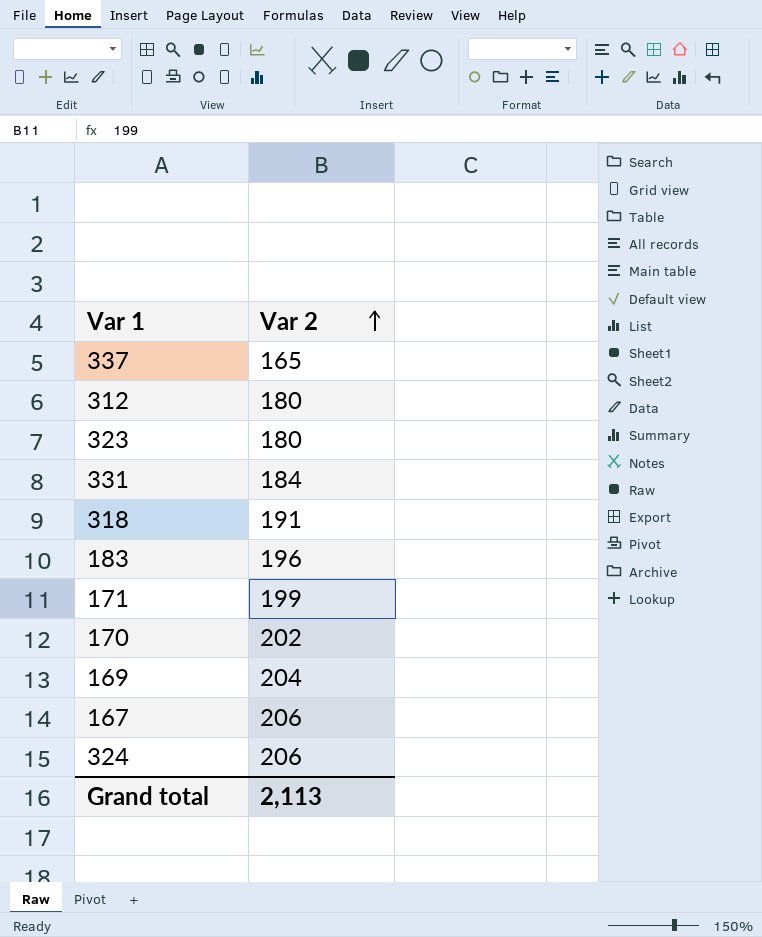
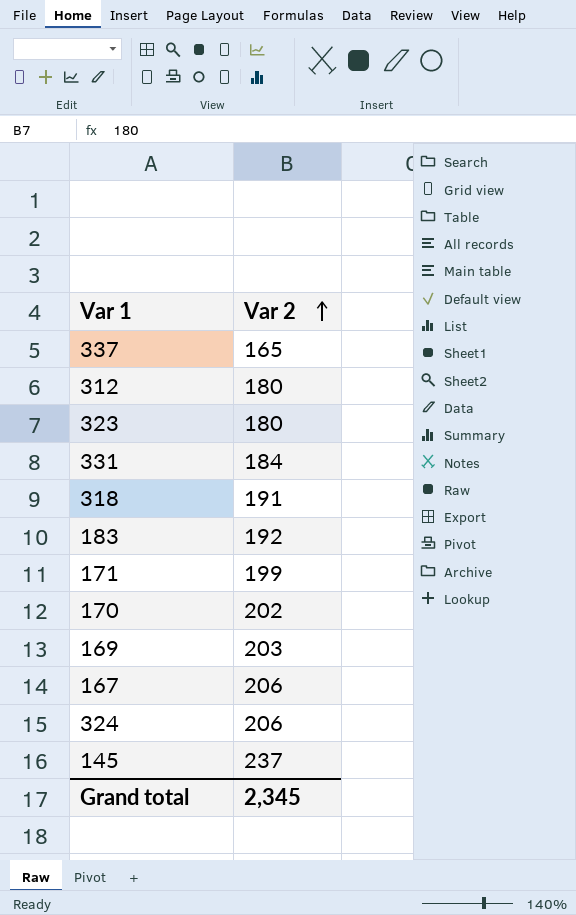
183 | Var 2: 196 -> 192
169 | Var 2: 204 -> 203
row 145: none -> 237
Grand total | Var 2: 2,113 -> 2,345

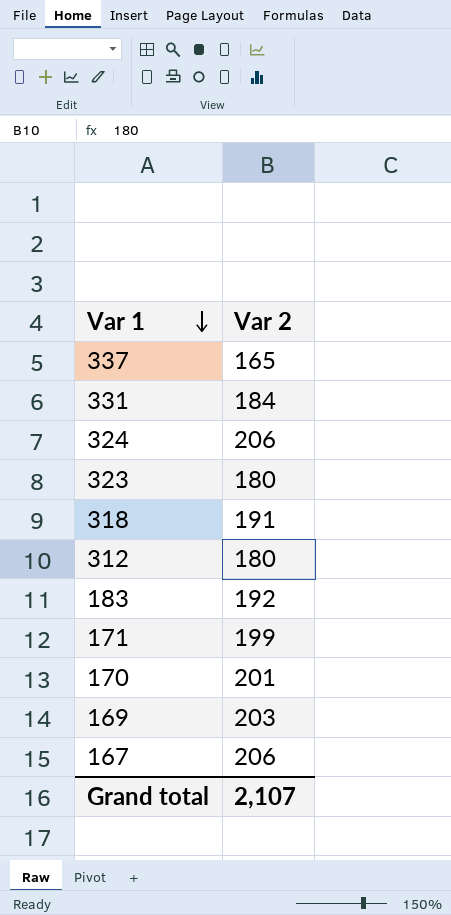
row order: Var 2 ascending -> Var 1 descending
row 145: 237 -> none
170 | Var 2: 202 -> 201
Grand total | Var 2: 2,345 -> 2,107

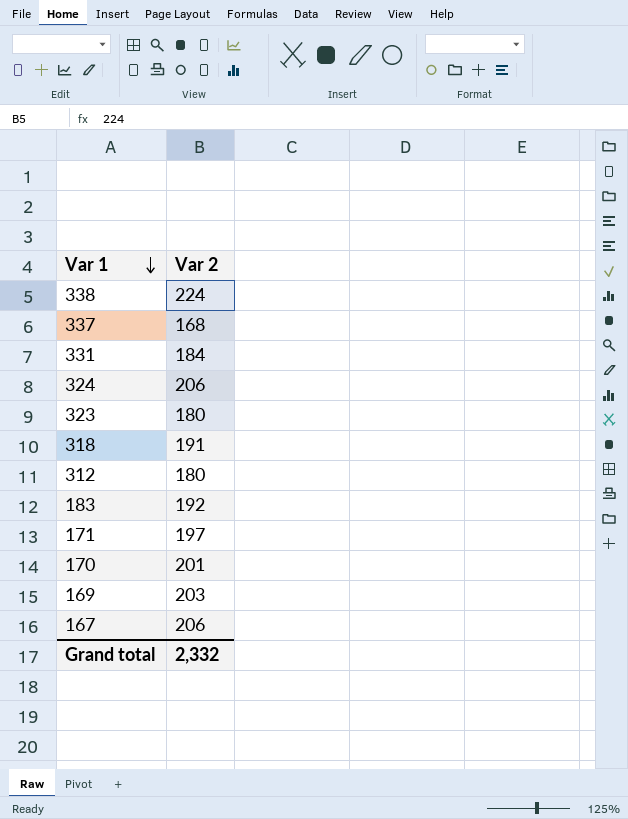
row 338: none -> 224
337 | Var 2: 165 -> 168
171 | Var 2: 199 -> 197
Grand total | Var 2: 2,107 -> 2,332

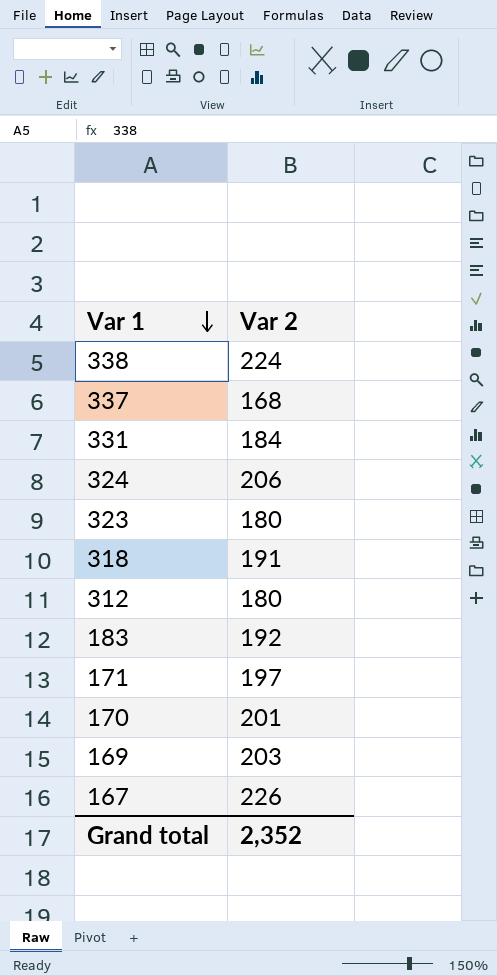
167 | Var 2: 206 -> 226
Grand total | Var 2: 2,332 -> 2,352

